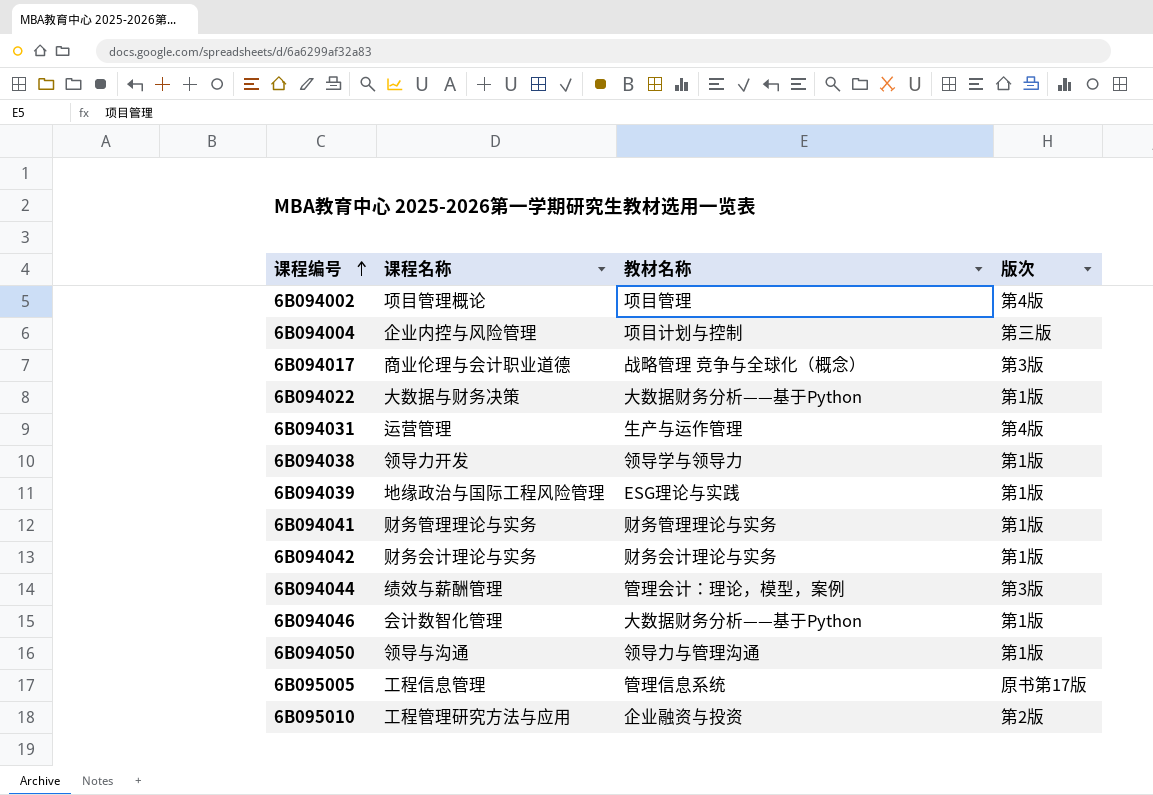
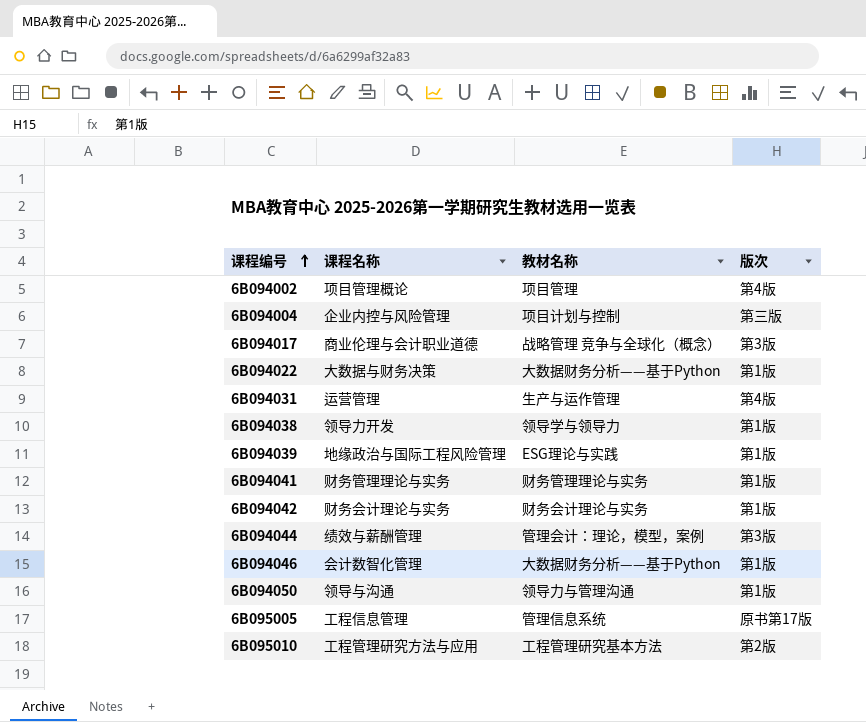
6B095010 | 教材名称: 企业融资与投资 -> 工程管理研究基本方法

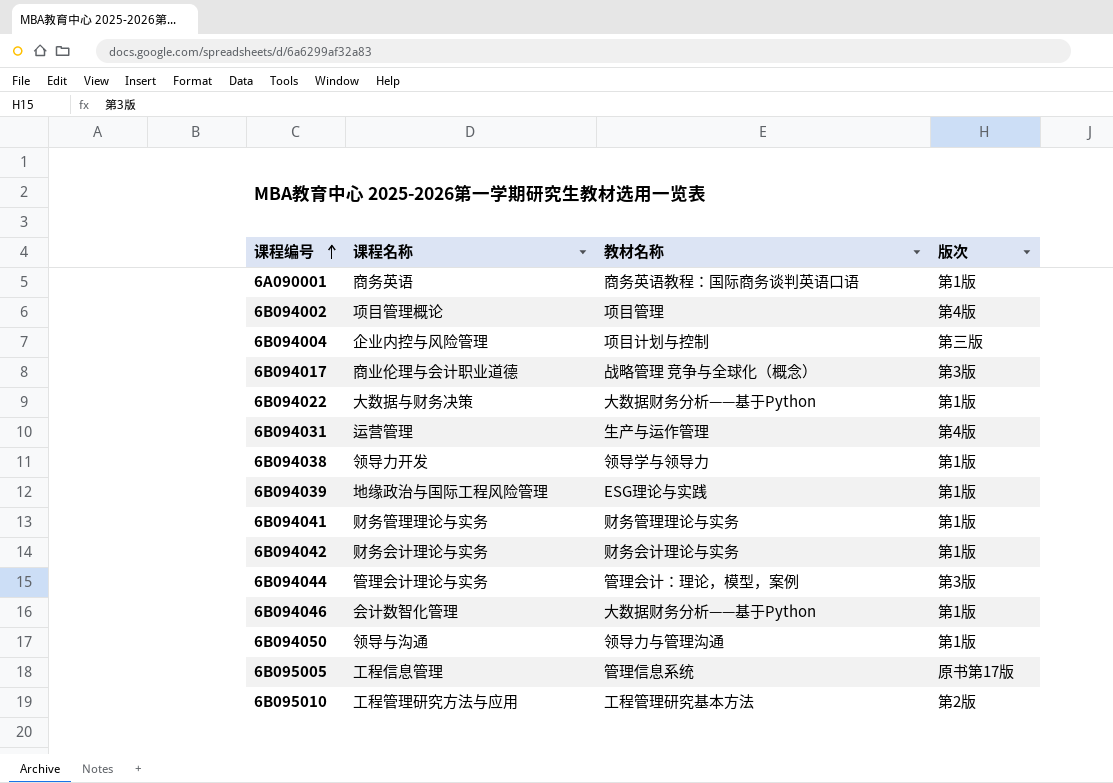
row 6A090001: none -> 商务英语 | 商务英语教程：国际商务谈判英语口语 | 第1版
6B094044 | 课程名称: 绩效与薪酬管理 -> 管理会计理论与实务

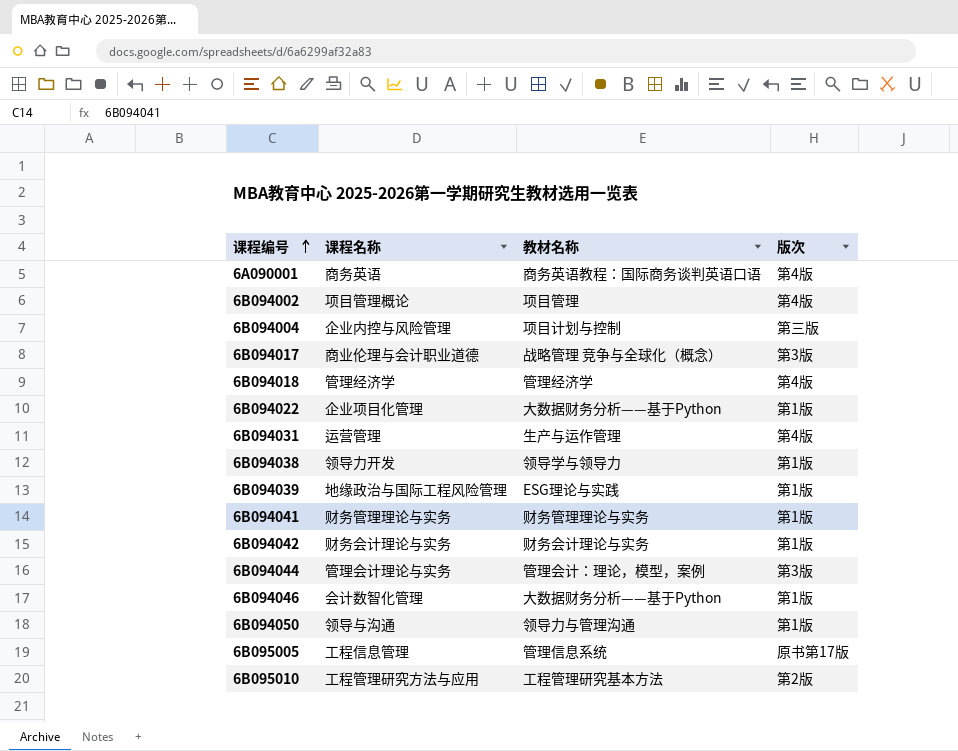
6A090001 | 版次: 第1版 -> 第4版
row 6B094018: none -> 管理经济学 | 管理经济学 | 第4版
6B094022 | 课程名称: 大数据与财务决策 -> 企业项目化管理

